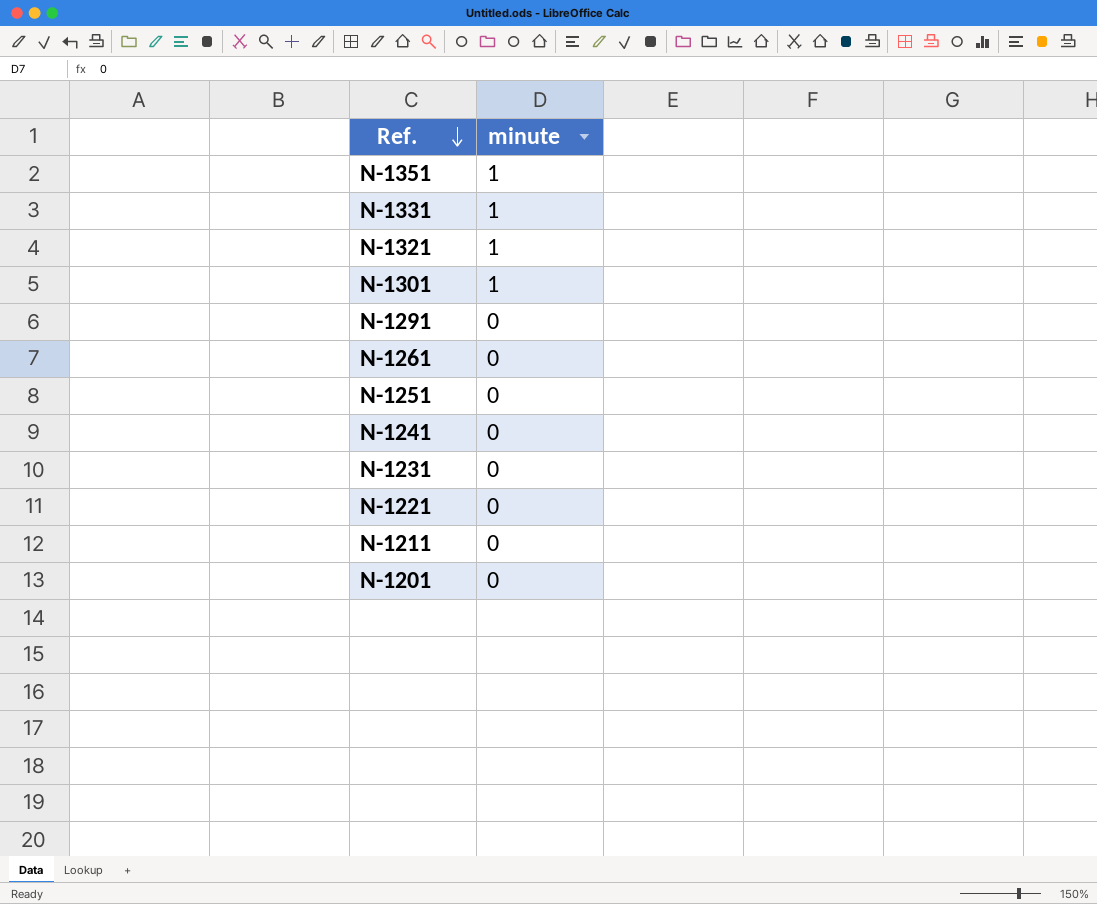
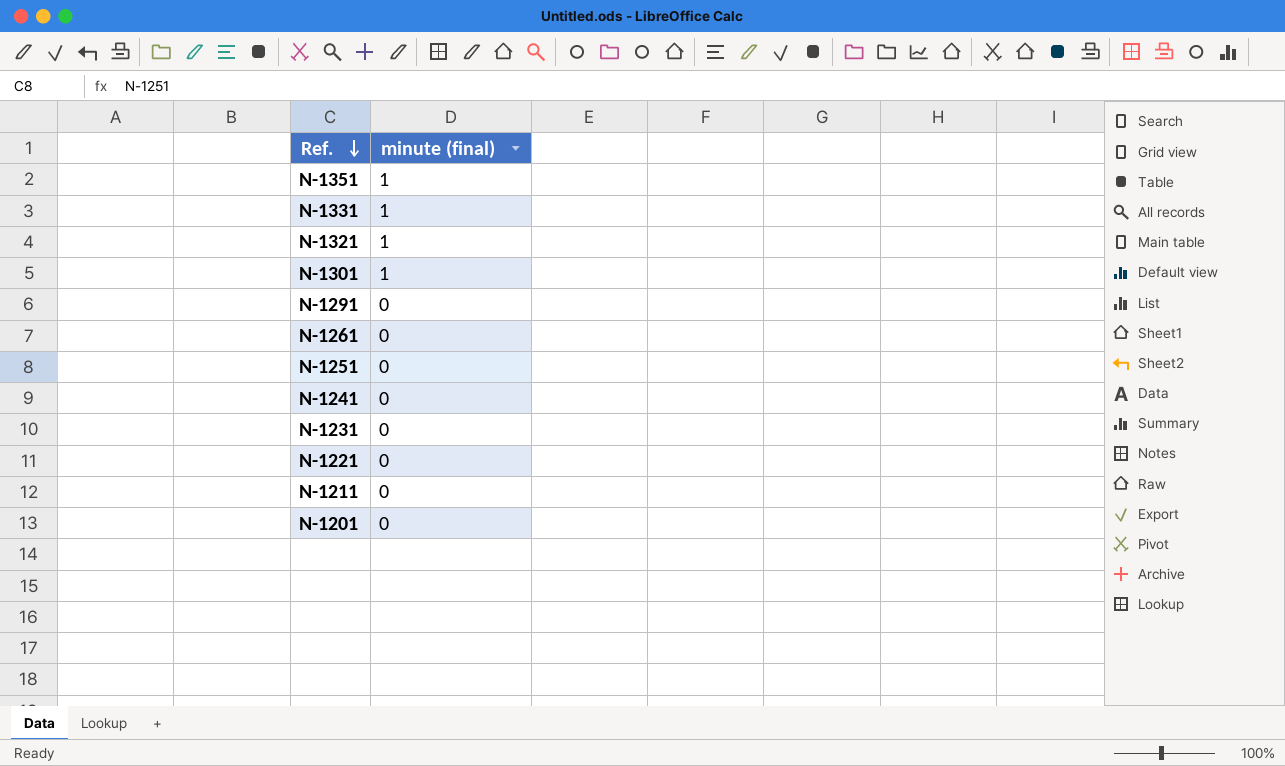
column name: minute -> minute (final)

